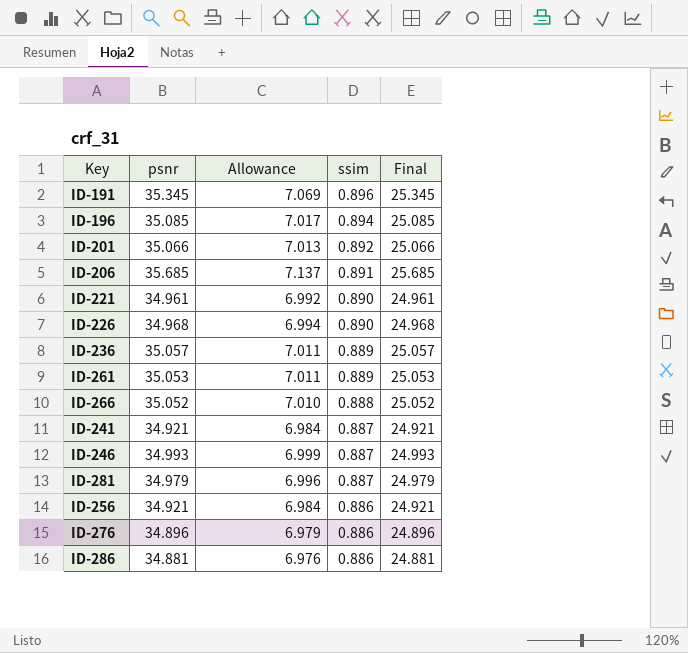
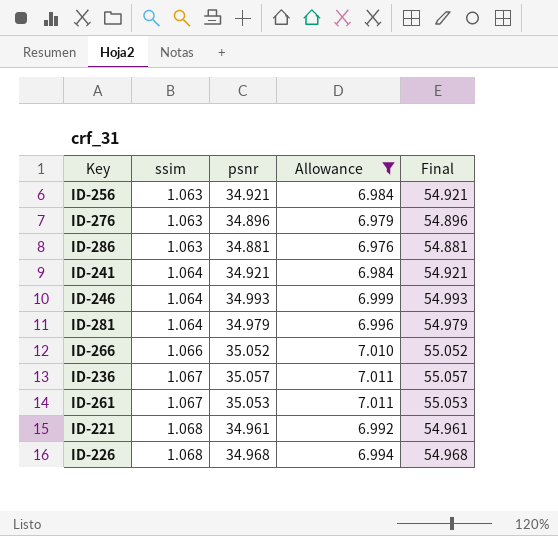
filter: none -> Allowance <= 7.011
row order: ssim descending -> ssim ascending
column ssim | position: 4 -> 2
column Final | formula: [psnr] - 10 -> [psnr] + 20
ID-256 | ssim: 0.886 -> 1.063
ID-276 | ssim: 0.886 -> 1.063
ID-286 | ssim: 0.886 -> 1.063
ID-241 | ssim: 0.887 -> 1.064
ID-246 | ssim: 0.887 -> 1.064
ID-281 | ssim: 0.887 -> 1.064
ID-266 | ssim: 0.888 -> 1.066
ID-236 | ssim: 0.889 -> 1.067
ID-261 | ssim: 0.889 -> 1.067
ID-221 | ssim: 0.890 -> 1.068
ID-226 | ssim: 0.890 -> 1.068

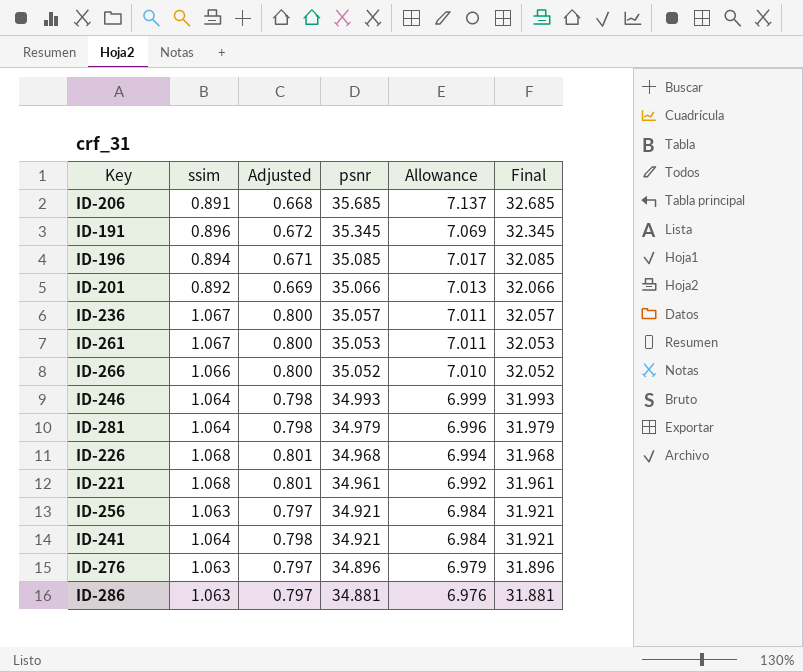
filter: Allowance <= 7.011 -> none
row order: ssim ascending -> psnr descending
column Adjusted | formula: none -> [ssim] * 0.75
column Final | formula: [psnr] + 20 -> [psnr] - 3

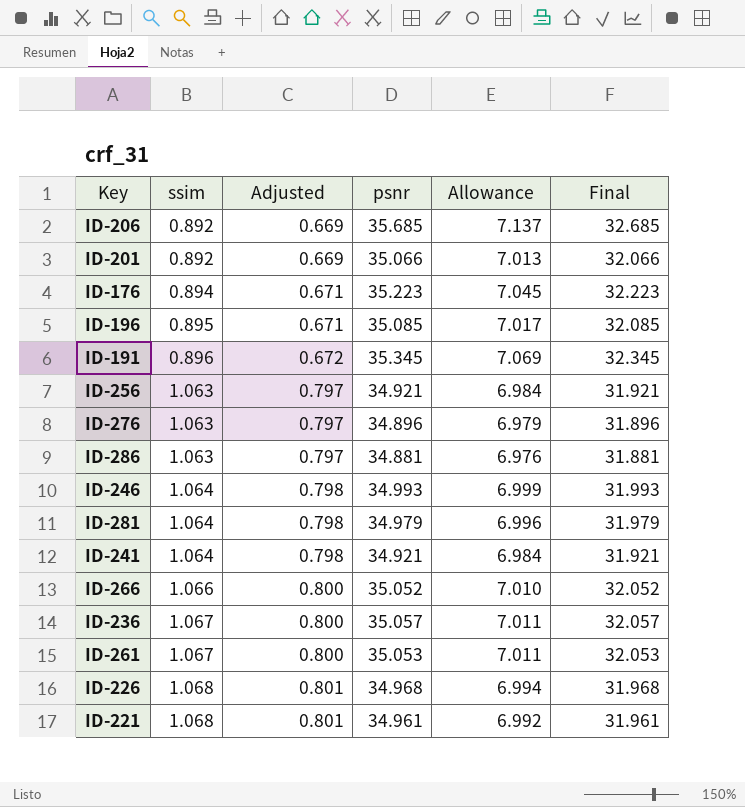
row order: psnr descending -> ssim ascending
ID-206 | ssim: 0.891 -> 0.892
ID-206 | Adjusted: 0.668 -> 0.669
row ID-176: none -> 0.894 | 0.671 | 35.223 | 7.045 | 32.223
ID-196 | ssim: 0.894 -> 0.895

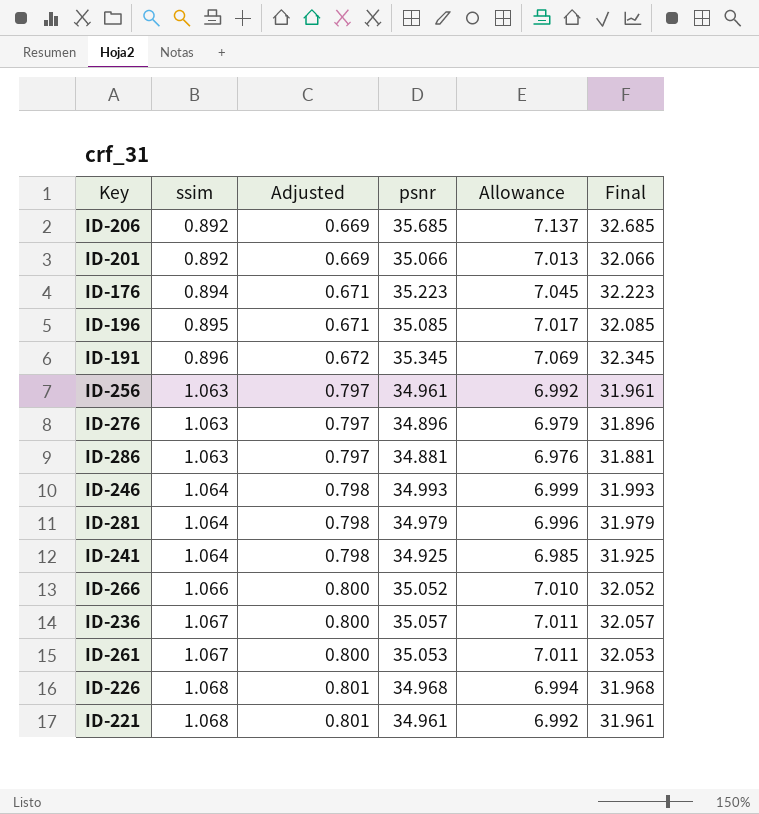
ID-256 | psnr: 34.921 -> 34.961
ID-256 | Allowance: 6.984 -> 6.992
ID-256 | Final: 31.921 -> 31.961
ID-241 | psnr: 34.921 -> 34.925
ID-241 | Allowance: 6.984 -> 6.985
ID-241 | Final: 31.921 -> 31.925

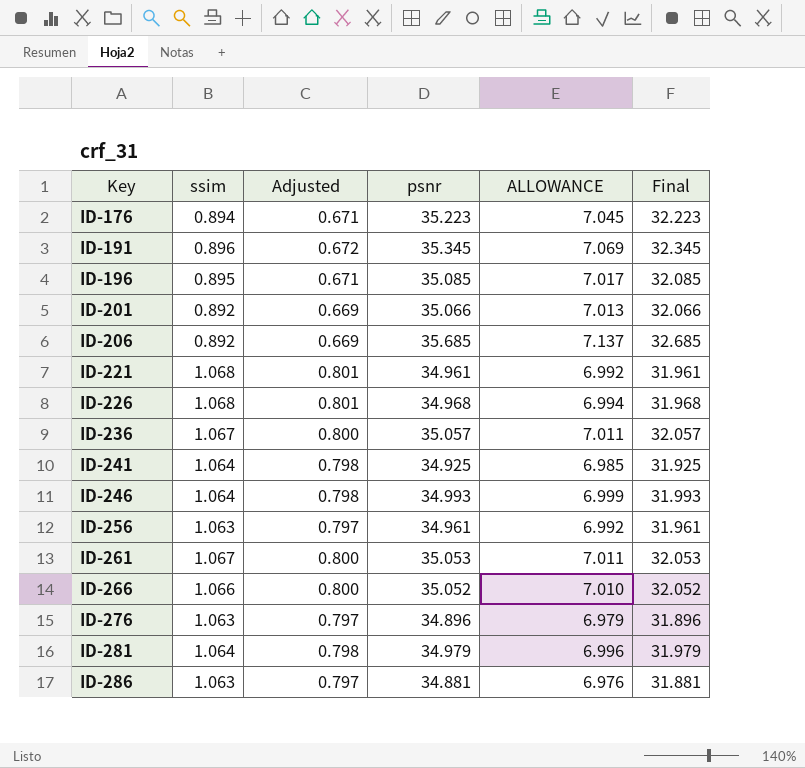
row order: ssim ascending -> Key ascending
column name: Allowance -> ALLOWANCE

